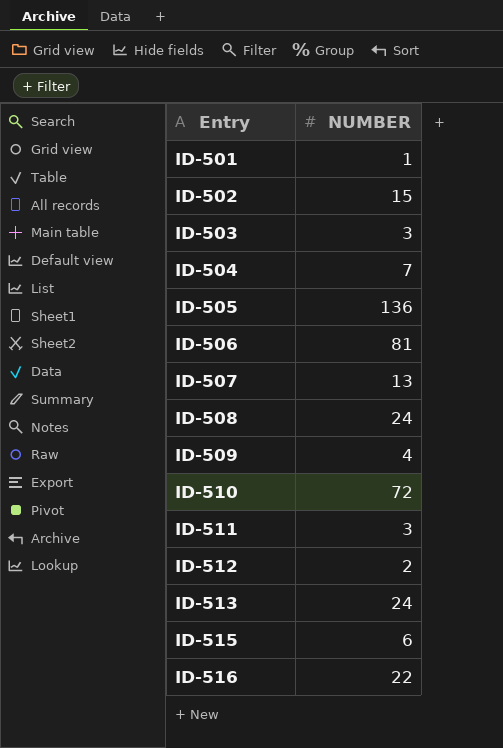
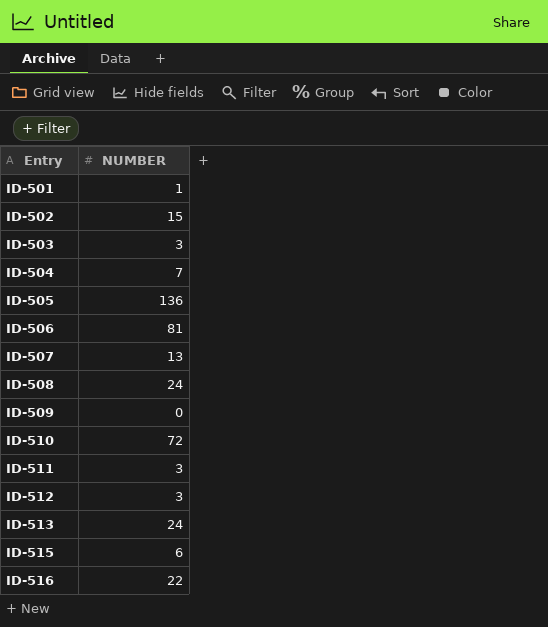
ID-509 | NUMBER: 4 -> 0
ID-512 | NUMBER: 2 -> 3

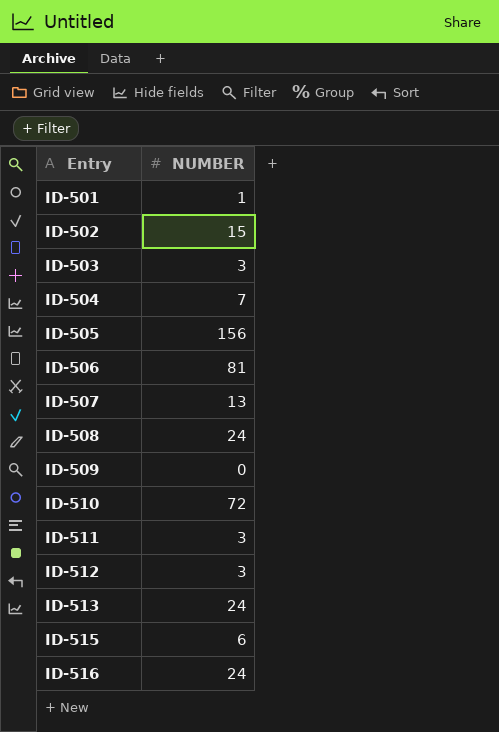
ID-505 | NUMBER: 136 -> 156
ID-516 | NUMBER: 22 -> 24

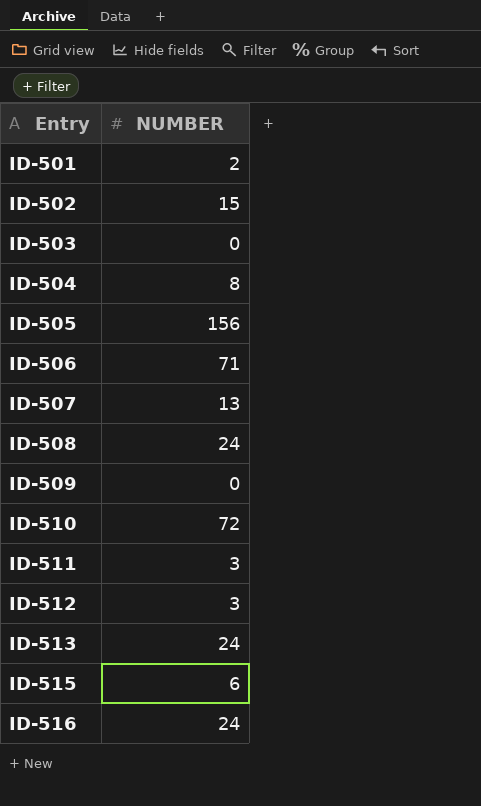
ID-501 | NUMBER: 1 -> 2
ID-503 | NUMBER: 3 -> 0
ID-504 | NUMBER: 7 -> 8
ID-506 | NUMBER: 81 -> 71

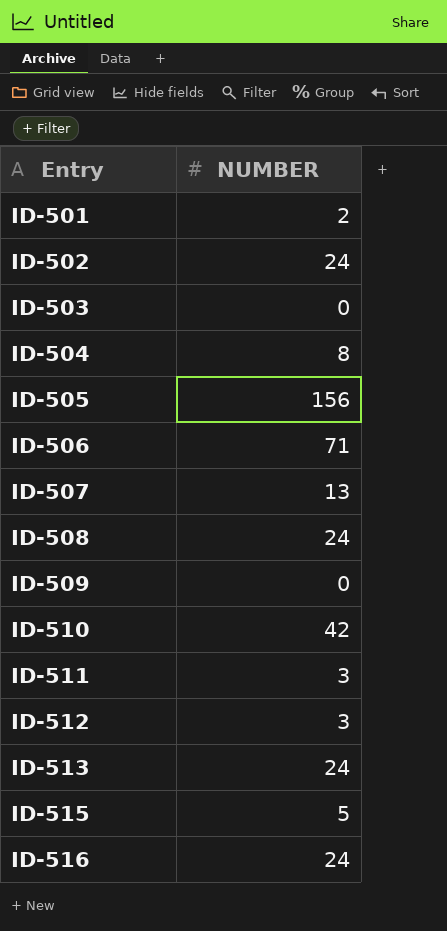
ID-502 | NUMBER: 15 -> 24
ID-510 | NUMBER: 72 -> 42
ID-515 | NUMBER: 6 -> 5

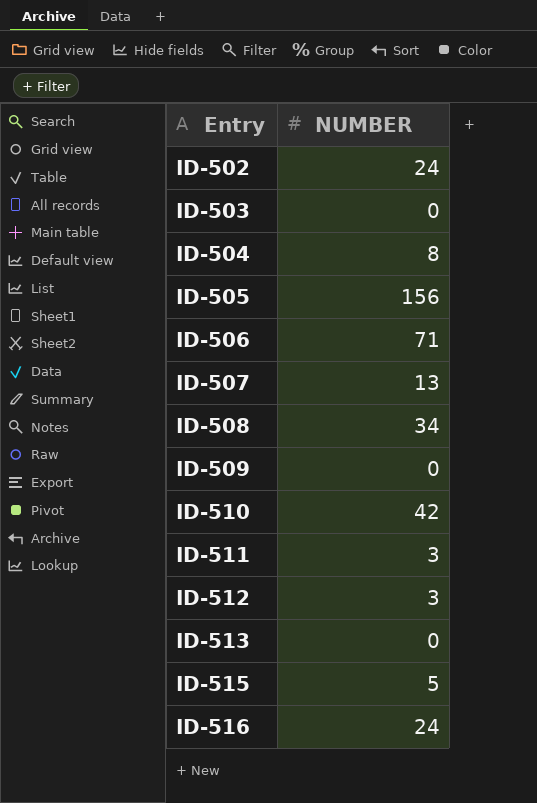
row ID-501: 2 -> none
ID-508 | NUMBER: 24 -> 34
ID-513 | NUMBER: 24 -> 0

